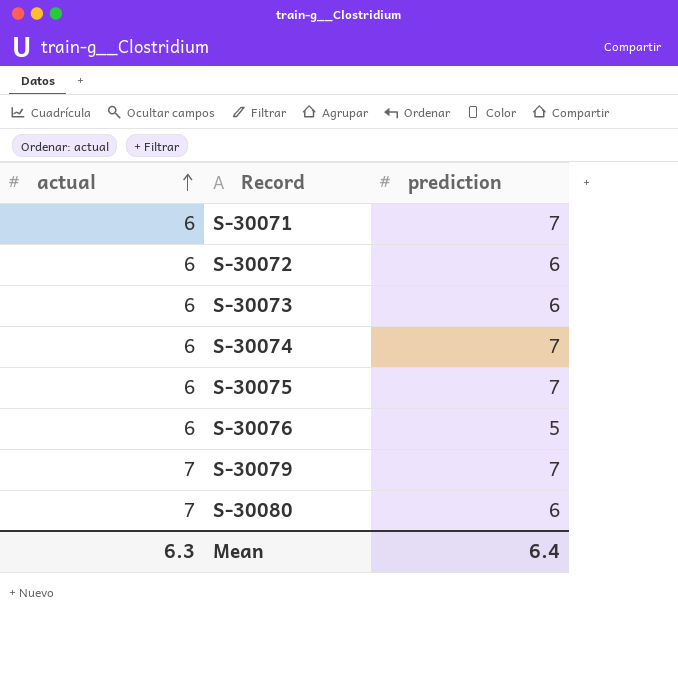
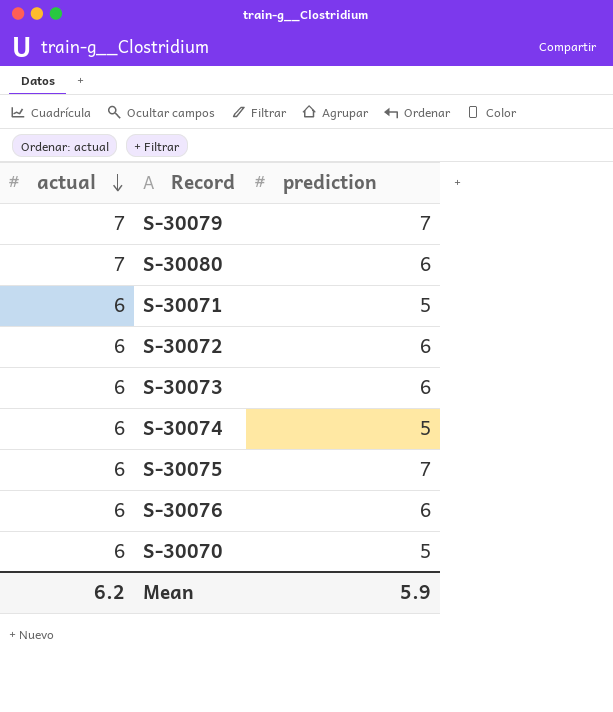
row order: actual ascending -> actual descending
S-30071 | prediction: 7 -> 5
S-30074 | prediction: 7 -> 5
S-30076 | prediction: 5 -> 6
row S-30070: none -> 6 | 5
Mean | actual: 6.3 -> 6.2
Mean | prediction: 6.4 -> 5.9

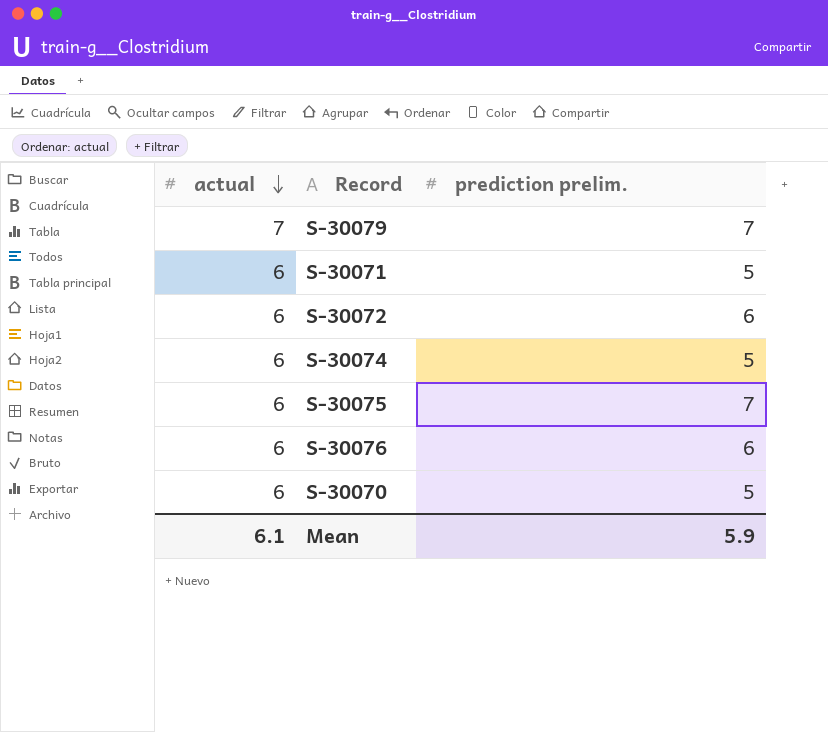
column name: prediction -> prediction prelim.
row S-30080: 7 | 6 -> none
row S-30073: 6 | 6 -> none
Mean | actual: 6.2 -> 6.1

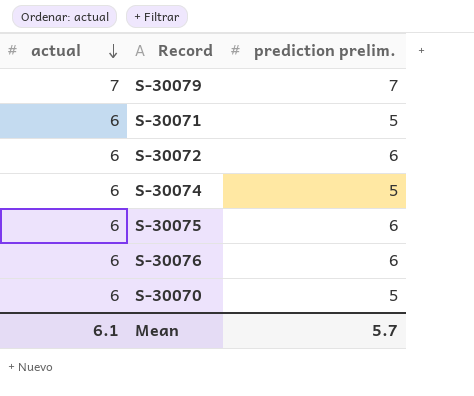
S-30075 | prediction prelim.: 7 -> 6
Mean | prediction prelim.: 5.9 -> 5.7

